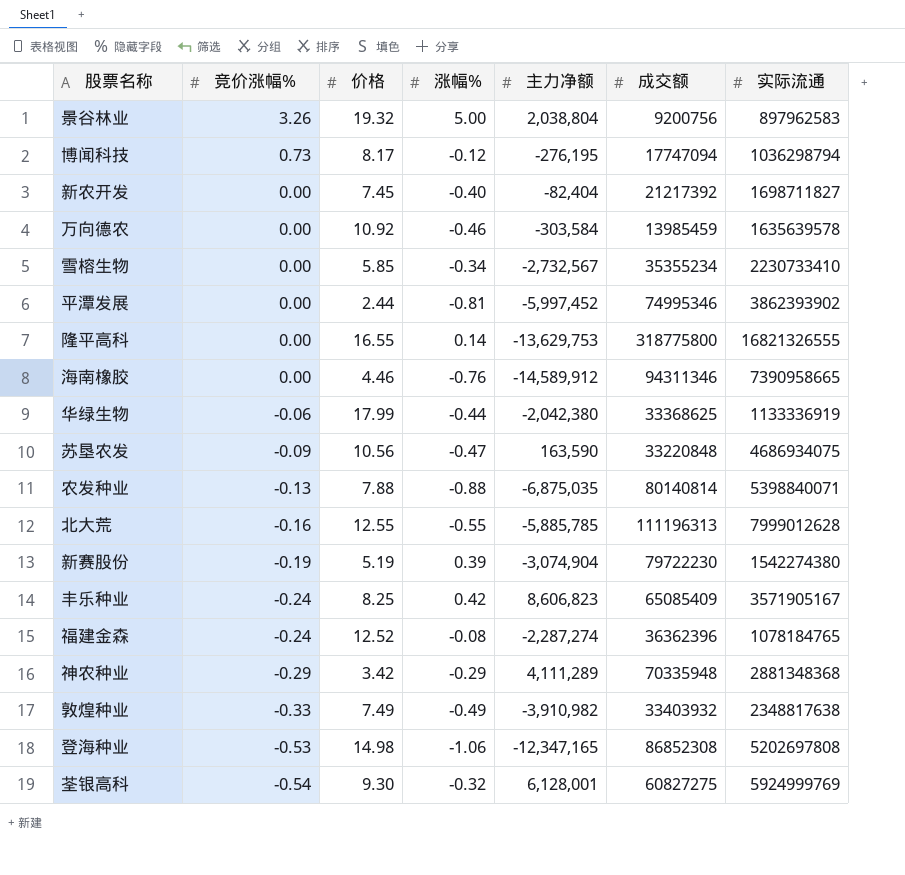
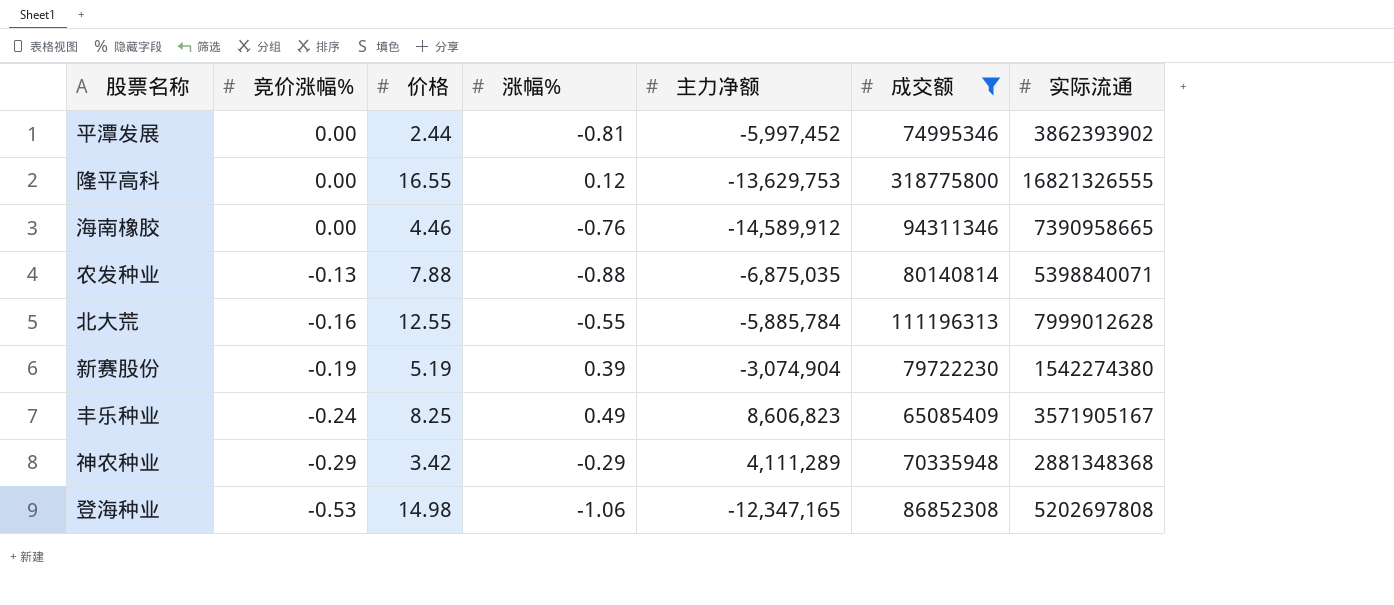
filter: none -> 成交额 >= 65085409
隆平高科 | 涨幅%: 0.14 -> 0.12
北大荒 | 主力净额: -5,885,785 -> -5,885,784
丰乐种业 | 涨幅%: 0.42 -> 0.49

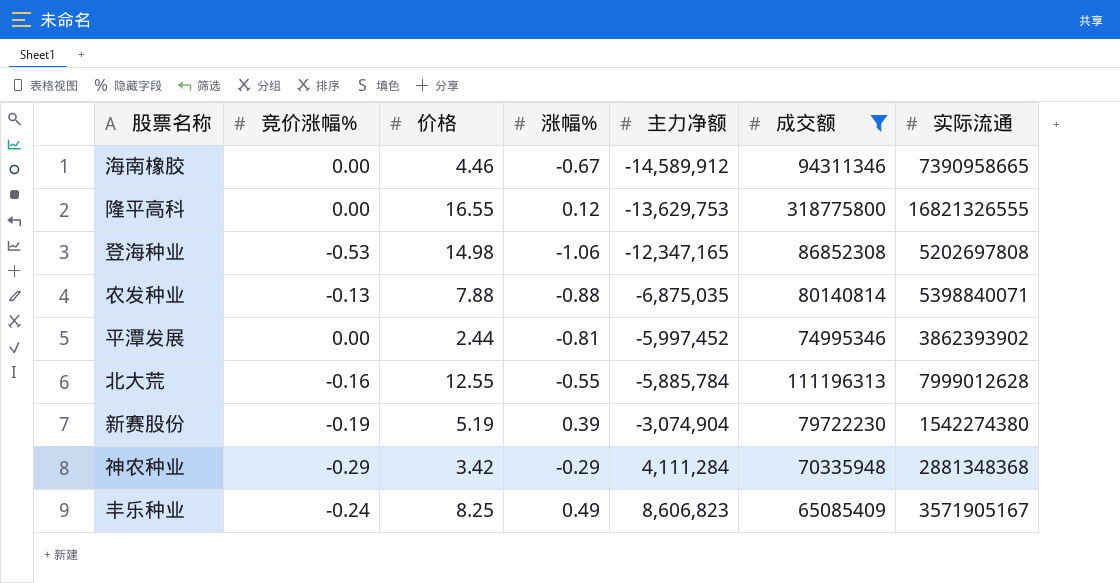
row order: 竞价涨幅% descending -> 主力净额 ascending
海南橡胶 | 涨幅%: -0.76 -> -0.67
神农种业 | 主力净额: 4,111,289 -> 4,111,284

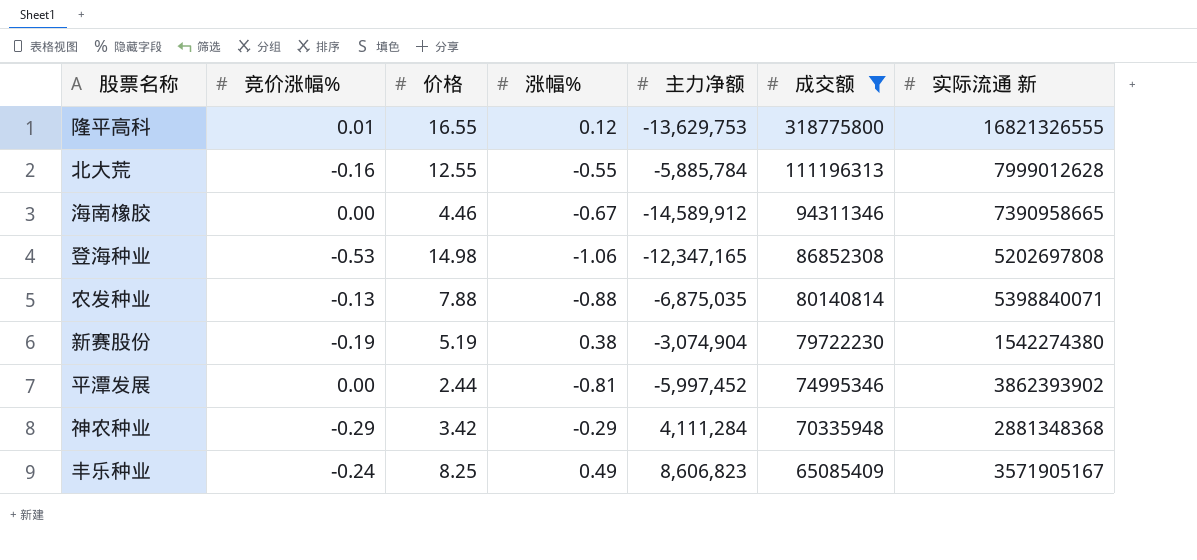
row order: 主力净额 ascending -> 成交额 descending
column name: 实际流通 -> 实际流通 新
隆平高科 | 竞价涨幅%: 0.00 -> 0.01
新赛股份 | 涨幅%: 0.39 -> 0.38

